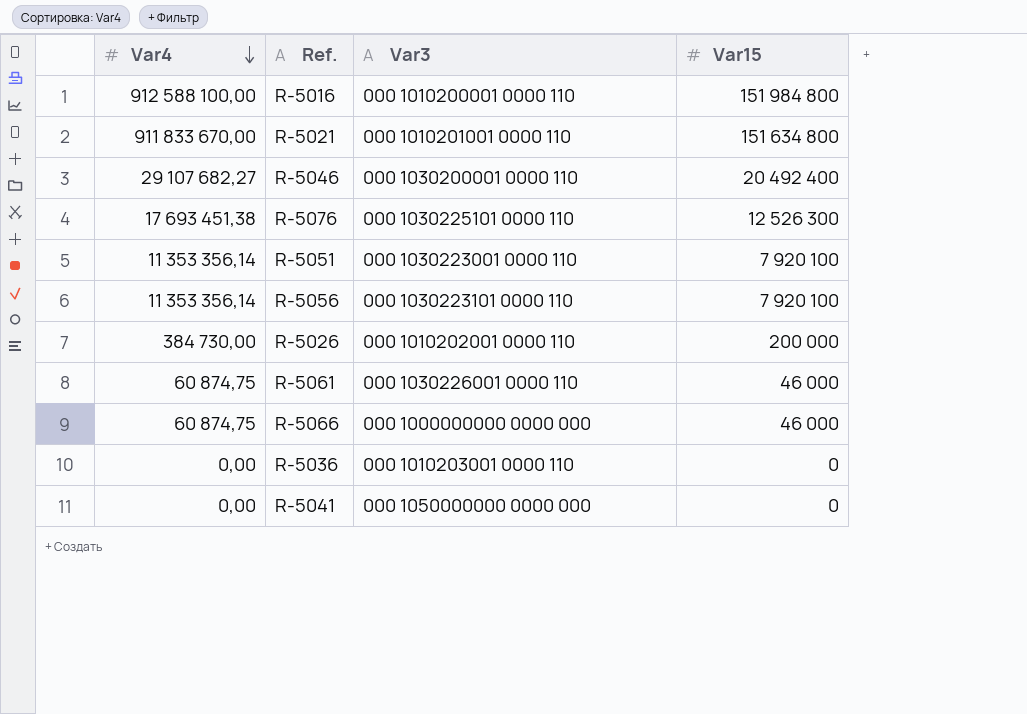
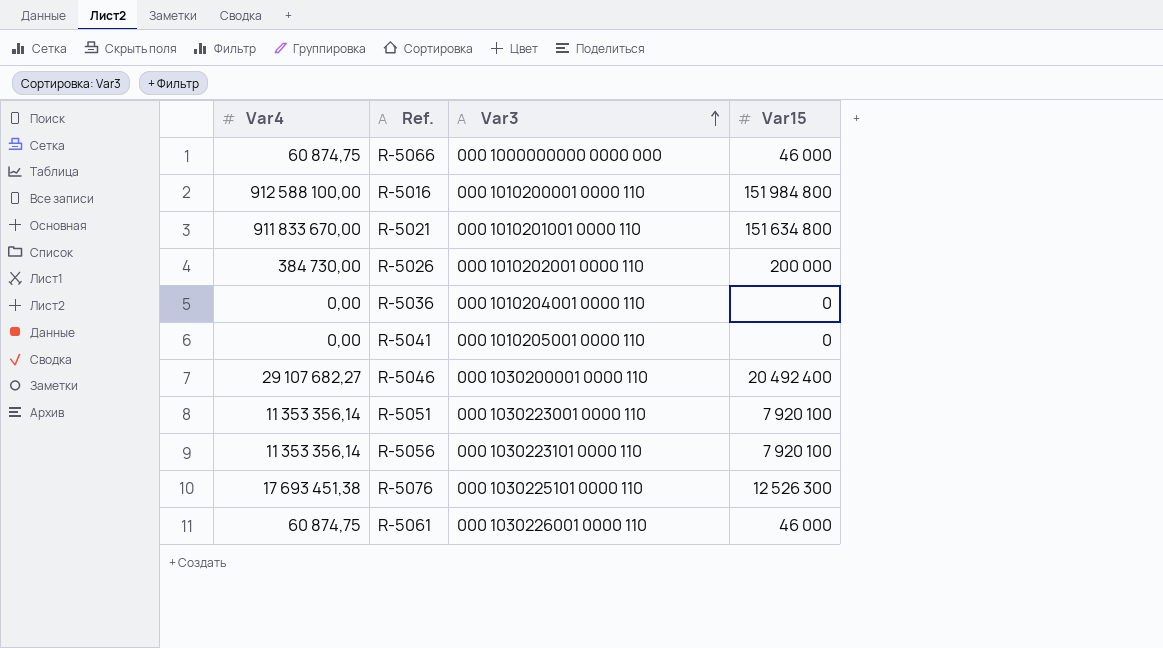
row order: Var4 descending -> Var3 ascending
R-5036 | Var3: 000 1010203001 0000 110 -> 000 1010204001 0000 110
R-5041 | Var3: 000 1050000000 0000 000 -> 000 1010205001 0000 110

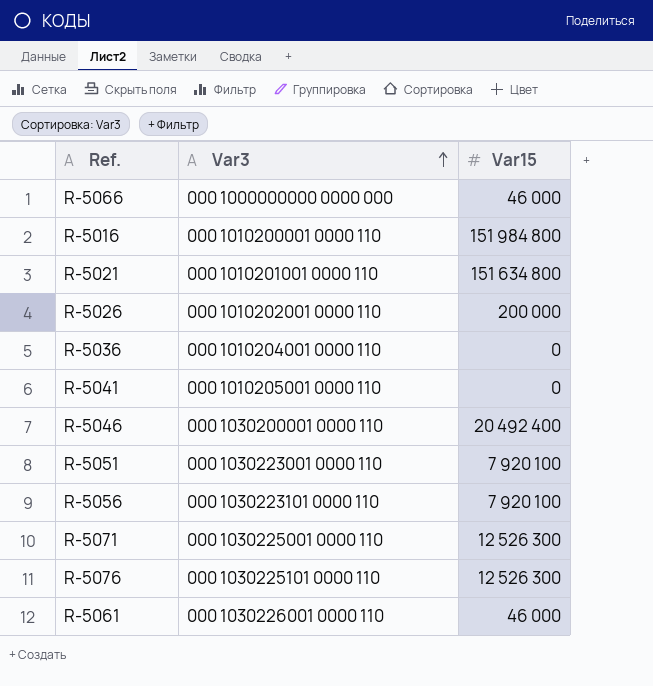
column Var4 | position: 1 -> none
row R-5071: none -> 000 1030225001 0000 110 | 12 526 300

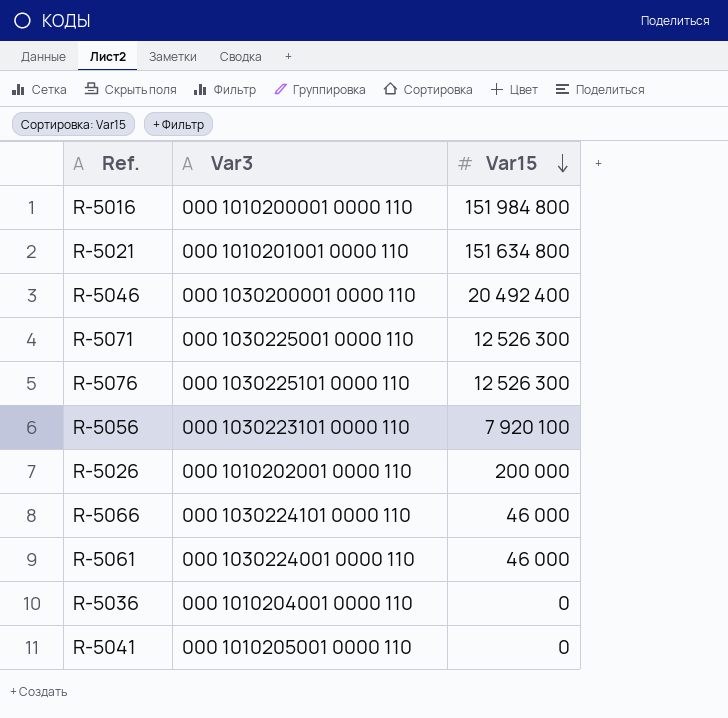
row order: Var3 ascending -> Var15 descending
row R-5051: 000 1030223001 0000 110 | 7 920 100 -> none
R-5066 | Var3: 000 1000000000 0000 000 -> 000 1030224101 0000 110
R-5061 | Var3: 000 1030226001 0000 110 -> 000 1030224001 0000 110

